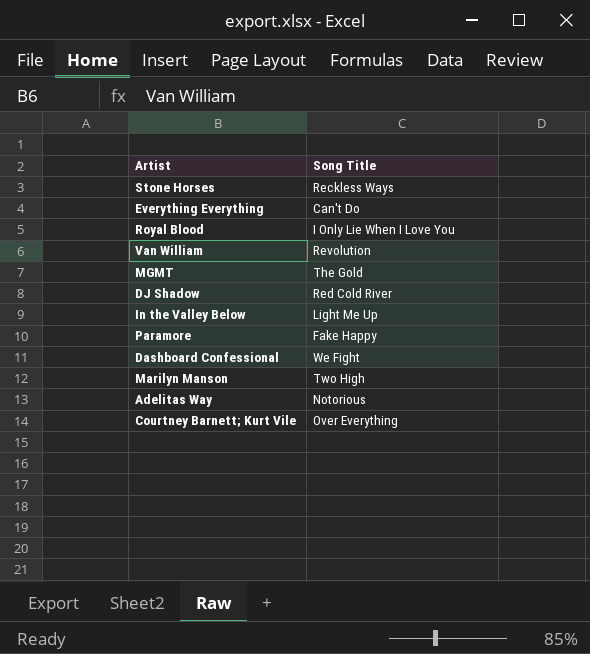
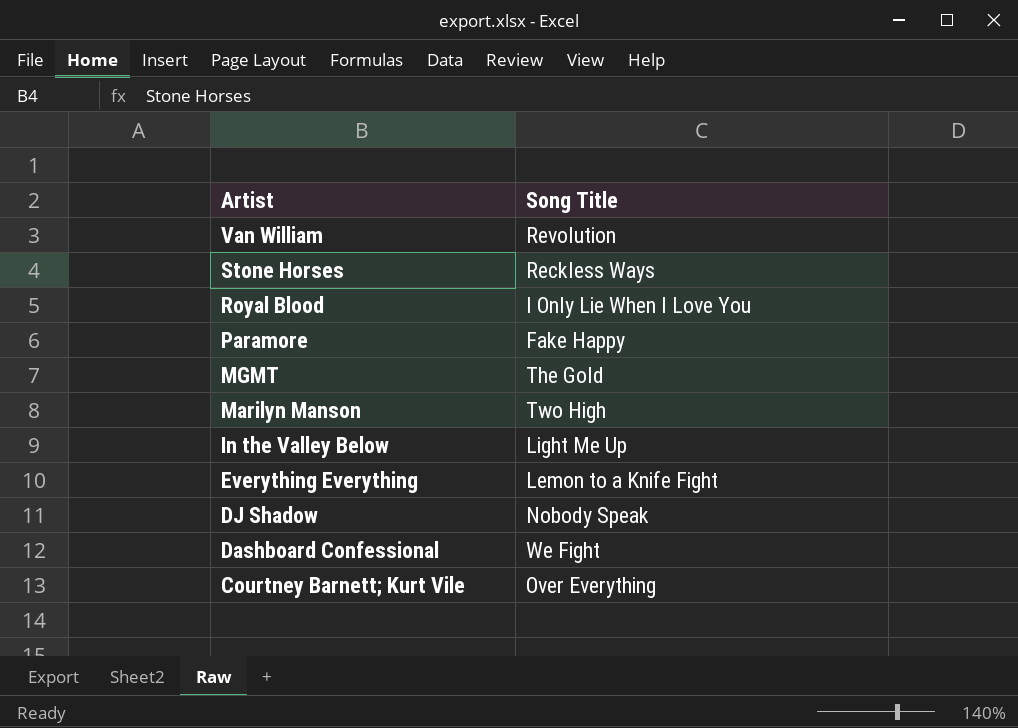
row order: none -> Artist descending
row Adelitas Way: Notorious -> none
Everything Everything | Song Title: Can't Do -> Lemon to a Knife Fight
DJ Shadow | Song Title: Red Cold River -> Nobody Speak

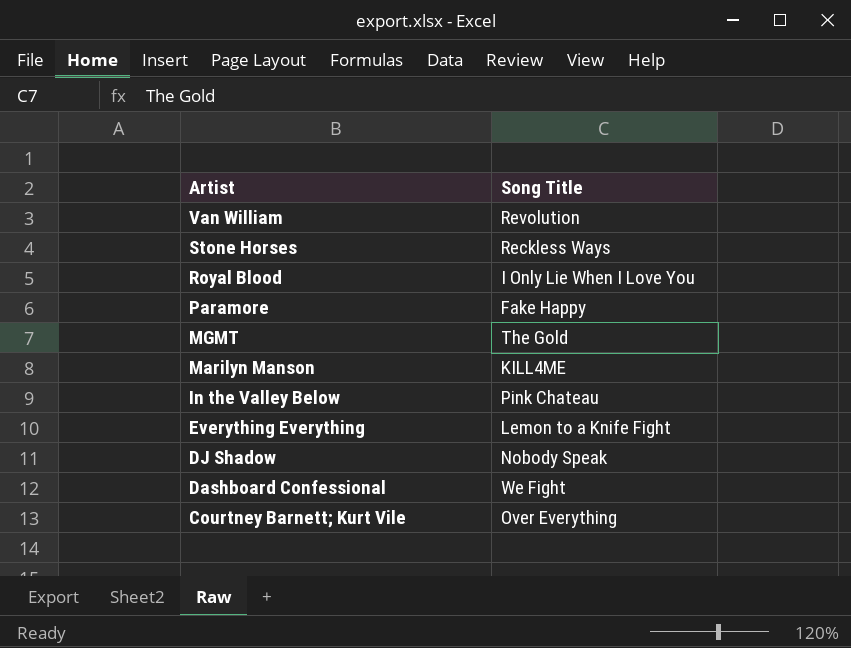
Marilyn Manson | Song Title: Two High -> KILL4ME
In the Valley Below | Song Title: Light Me Up -> Pink Chateau

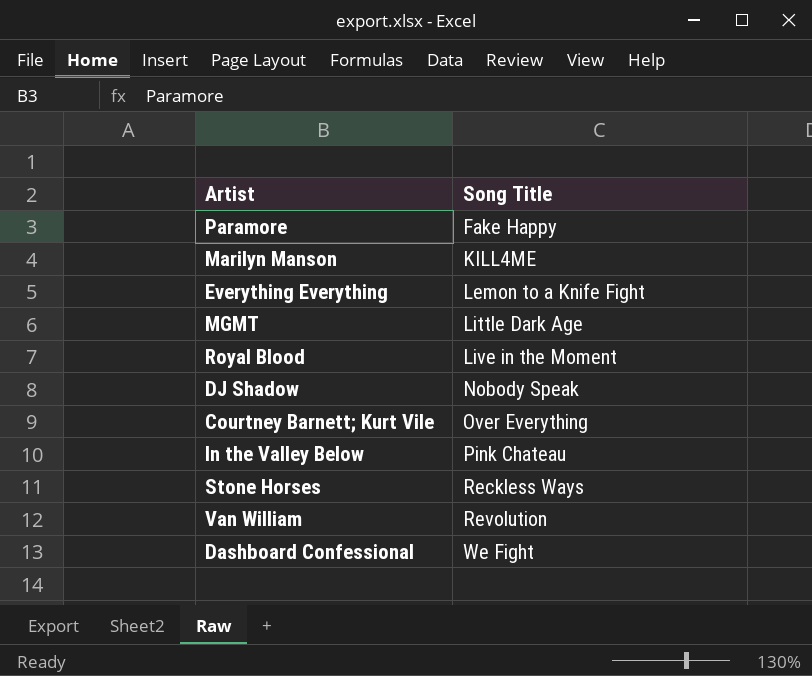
row order: Artist descending -> Song Title ascending
MGMT | Song Title: The Gold -> Little Dark Age
Royal Blood | Song Title: I Only Lie When I Love You -> Live in the Moment

